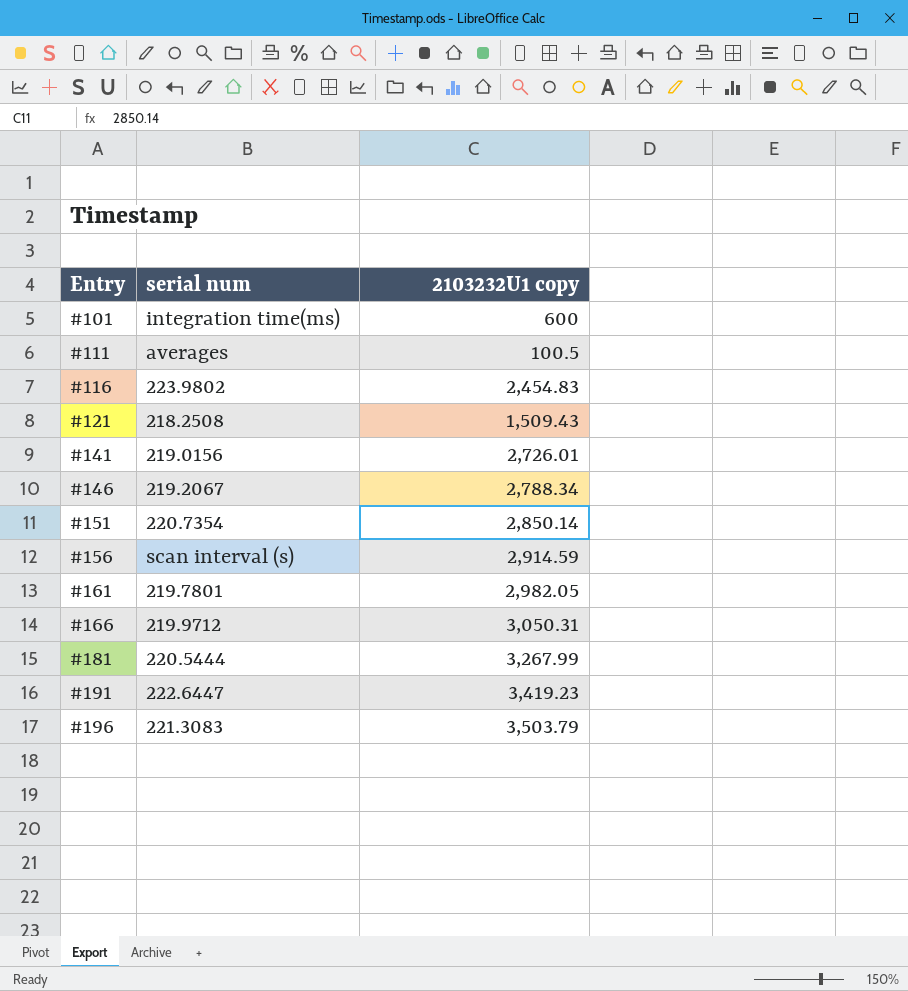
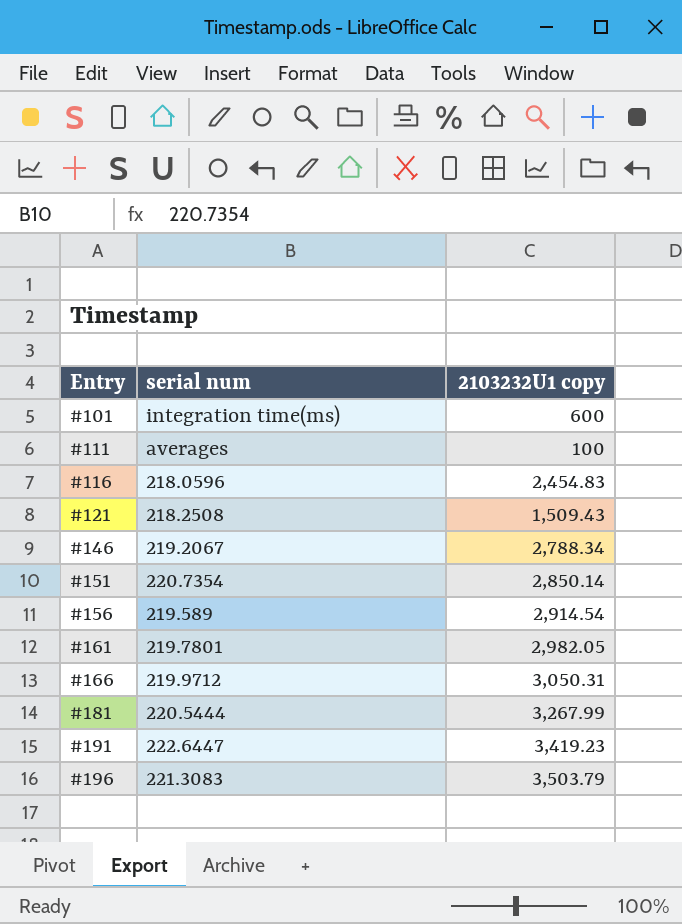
row #141: 219.0156 | 2,726.01 -> none
#111 | 2103232U1 copy: 100.5 -> 100
#116 | serial num: 223.9802 -> 218.0596
#156 | serial num: scan interval (s) -> 219.589
#156 | 2103232U1 copy: 2,914.59 -> 2,914.54

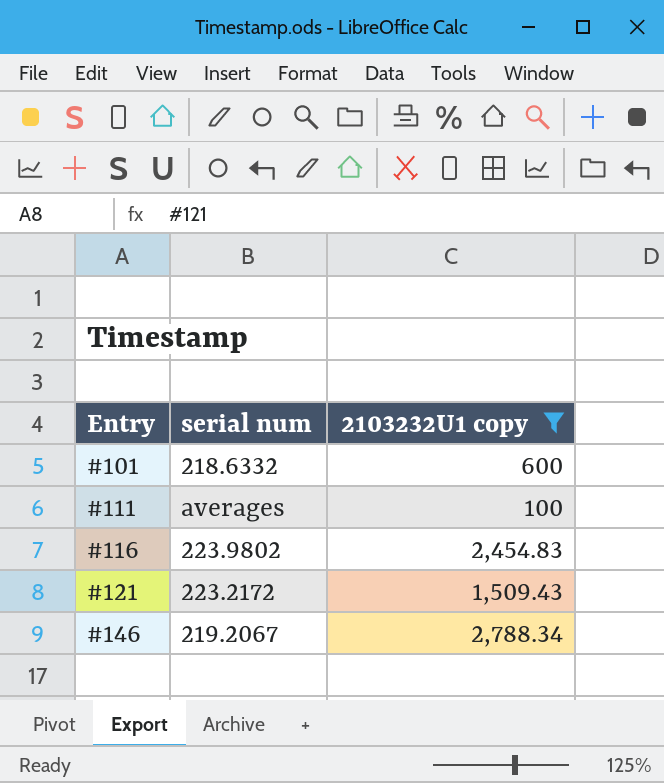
filter: none -> 2103232U1 copy <= 2,788.34
#101 | serial num: integration time(ms) -> 218.6332
#116 | serial num: 218.0596 -> 223.9802
#121 | serial num: 218.2508 -> 223.2172

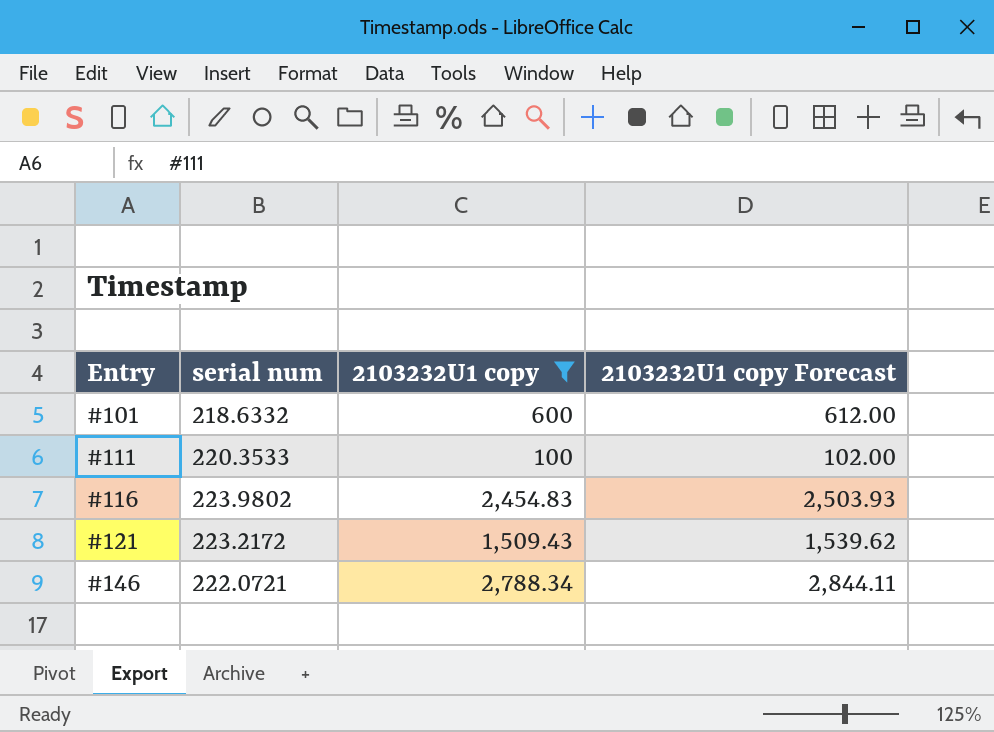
column 2103232U1 copy Forecast | formula: none -> [2103232U1 copy] * 1.02
#111 | serial num: averages -> 220.3533
#146 | serial num: 219.2067 -> 222.0721

